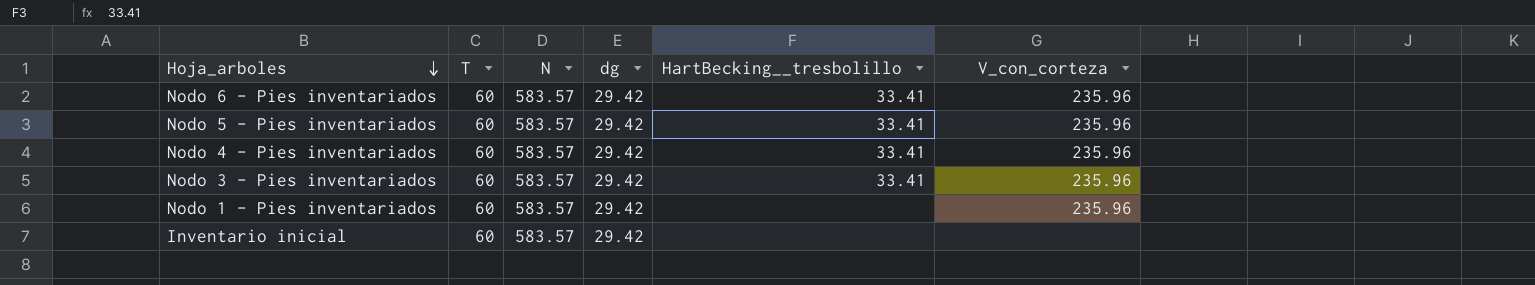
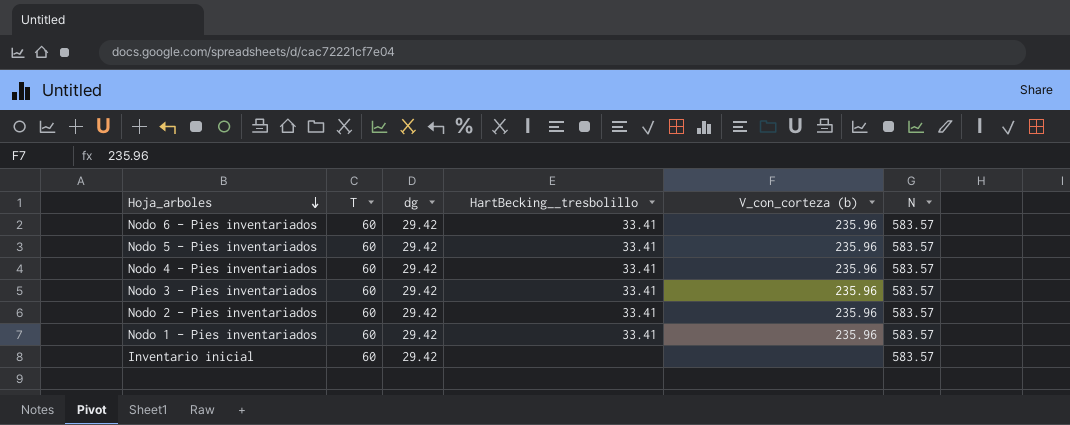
column name: V_con_corteza -> V_con_corteza (b)
column N | position: 3 -> 6
row Nodo 2 - Pies inventariados: none -> 60 | 29.42 | 33.41 | 235.96 | 583.57
Nodo 1 - Pies inventariados | HartBecking__tresbolillo: none -> 33.41

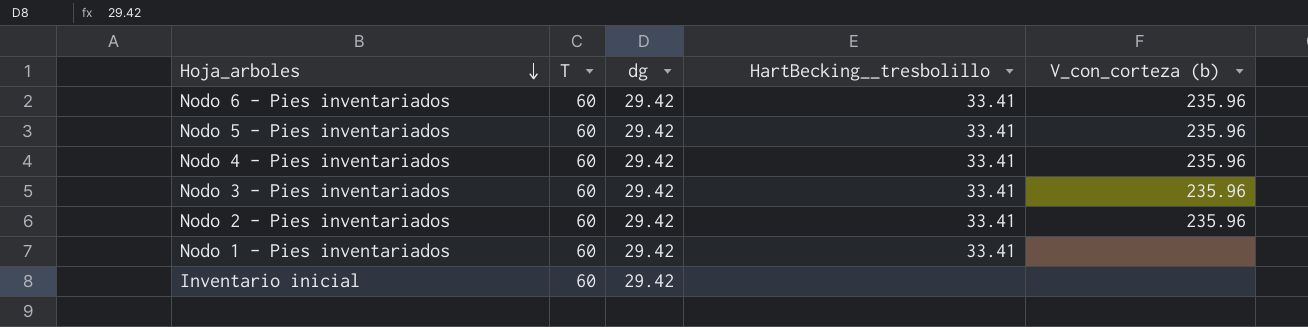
column N | position: 6 -> none
Nodo 1 - Pies inventariados | V_con_corteza (b): 235.96 -> none

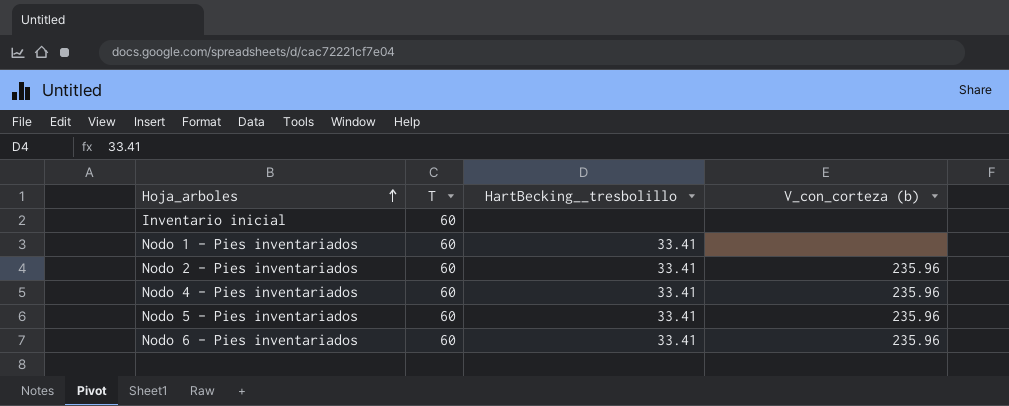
row order: Hoja_arboles descending -> Hoja_arboles ascending
column dg | position: 3 -> none
row Nodo 3 - Pies inventariados: 60 | 29.42 | 33.41 | 235.96 -> none

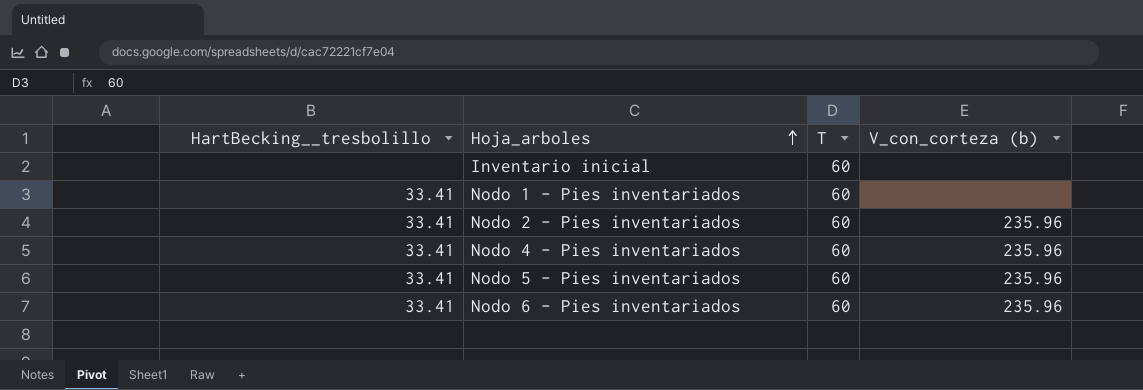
column HartBecking__tresbolillo | position: 3 -> 1

